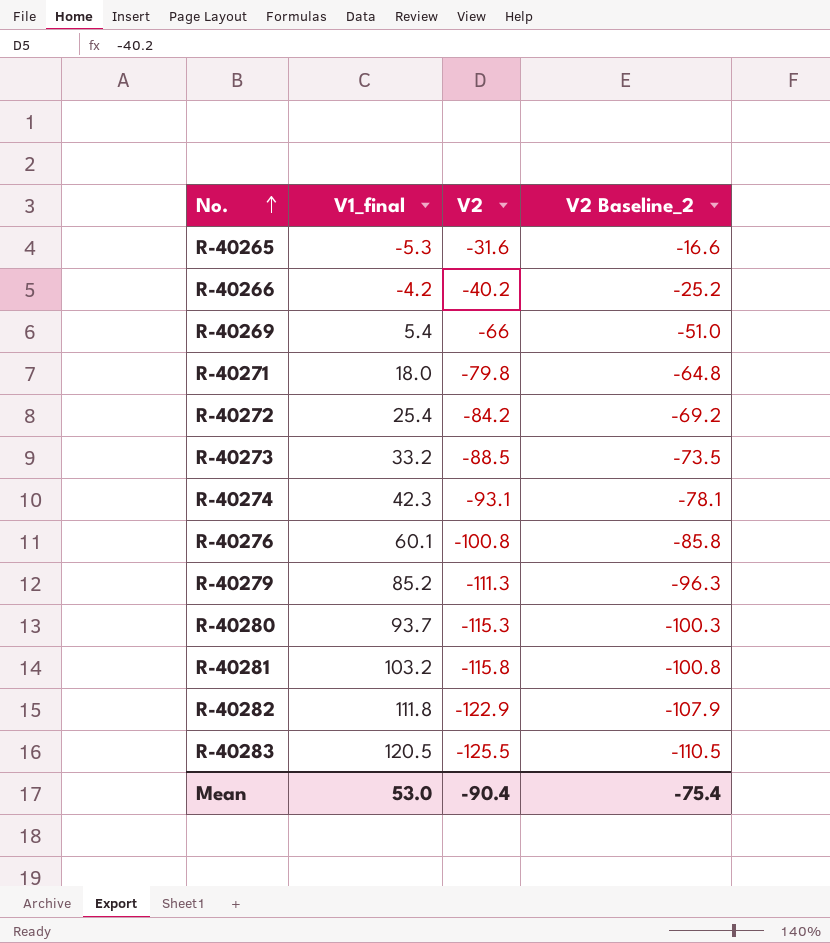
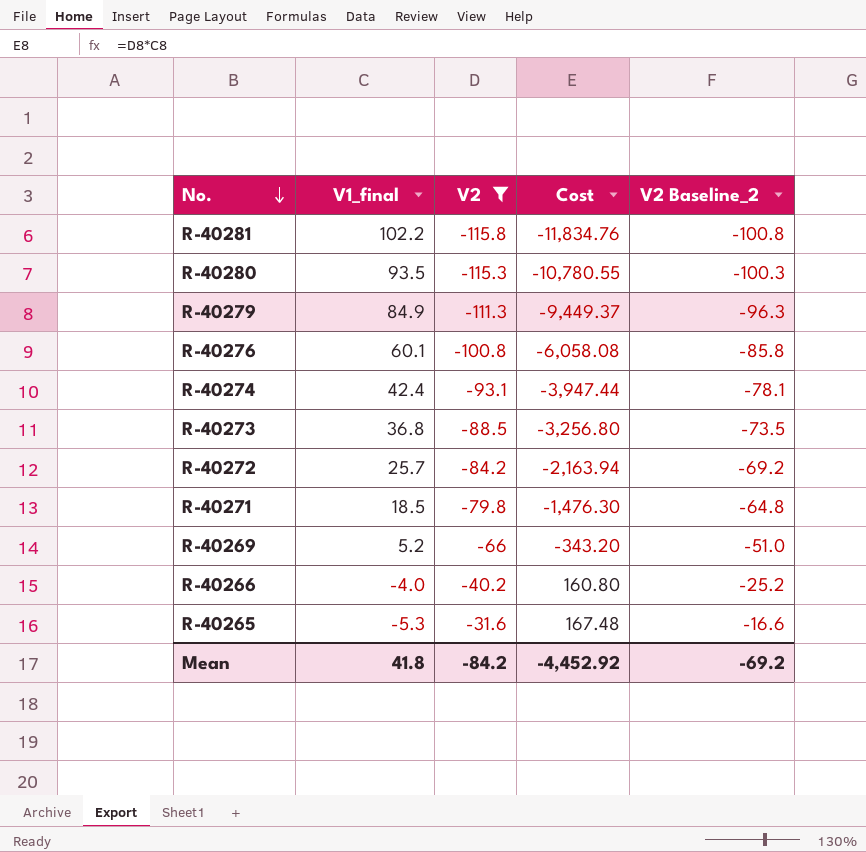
filter: none -> V2 >= -115.8
row order: No. ascending -> No. descending
column Cost | formula: none -> [V1_final] * [V2]
R-40281 | V1_final: 103.2 -> 102.2
R-40280 | V1_final: 93.7 -> 93.5
R-40279 | V1_final: 85.2 -> 84.9
R-40274 | V1_final: 42.3 -> 42.4
R-40273 | V1_final: 33.2 -> 36.8
R-40272 | V1_final: 25.4 -> 25.7
R-40271 | V1_final: 18.0 -> 18.5
R-40269 | V1_final: 5.4 -> 5.2
R-40266 | V1_final: -4.2 -> -4.0
Mean | V1_final: 53.0 -> 41.8
Mean | V2: -90.4 -> -84.2
Mean | V2 Baseline_2: -75.4 -> -69.2

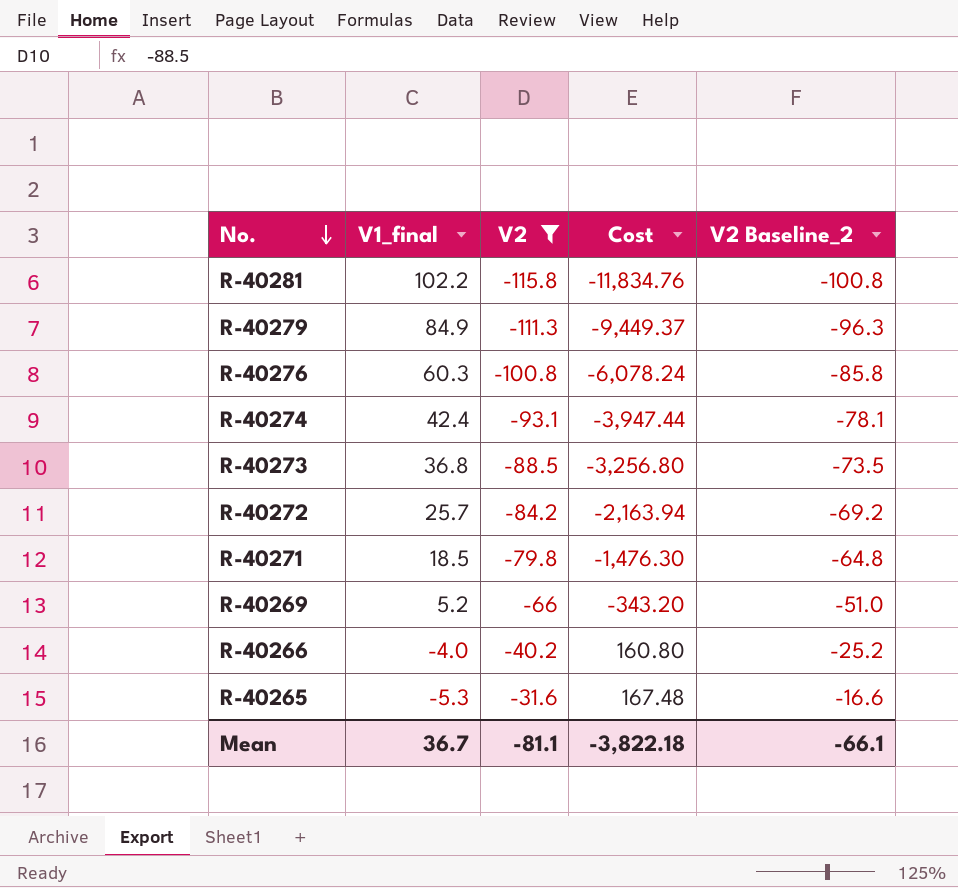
row R-40280: 93.5 | -115.3 | -10,780.55 | -100.3 -> none
R-40276 | V1_final: 60.1 -> 60.3
R-40276 | Cost: -6,058.08 -> -6,078.24
Mean | V1_final: 41.8 -> 36.7
Mean | V2: -84.2 -> -81.1
Mean | Cost: -4,452.92 -> -3,822.18
Mean | V2 Baseline_2: -69.2 -> -66.1

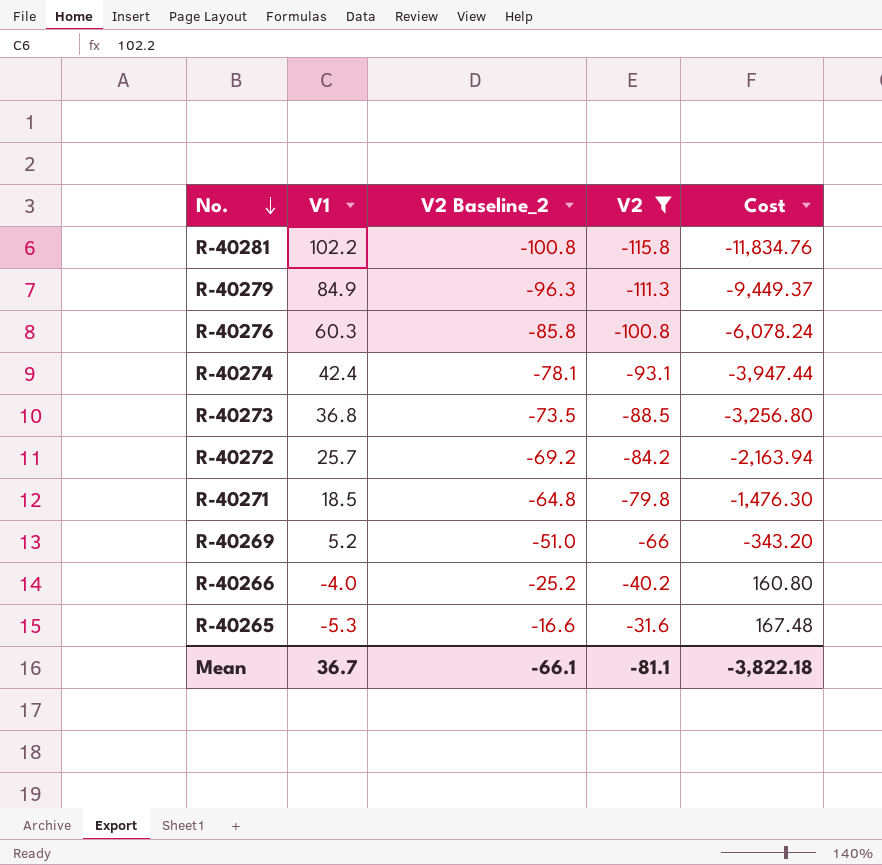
column name: V1_final -> V1
column V2 Baseline_2 | position: 5 -> 3

